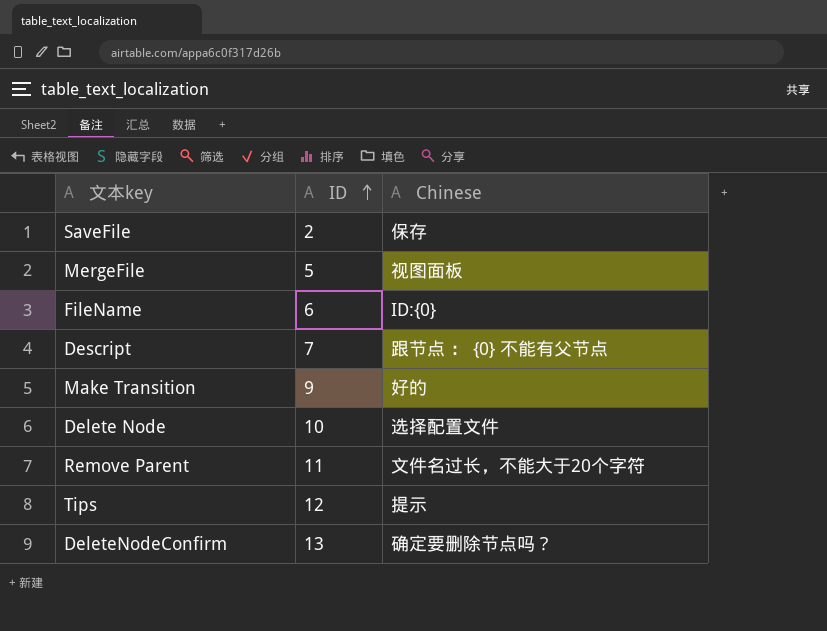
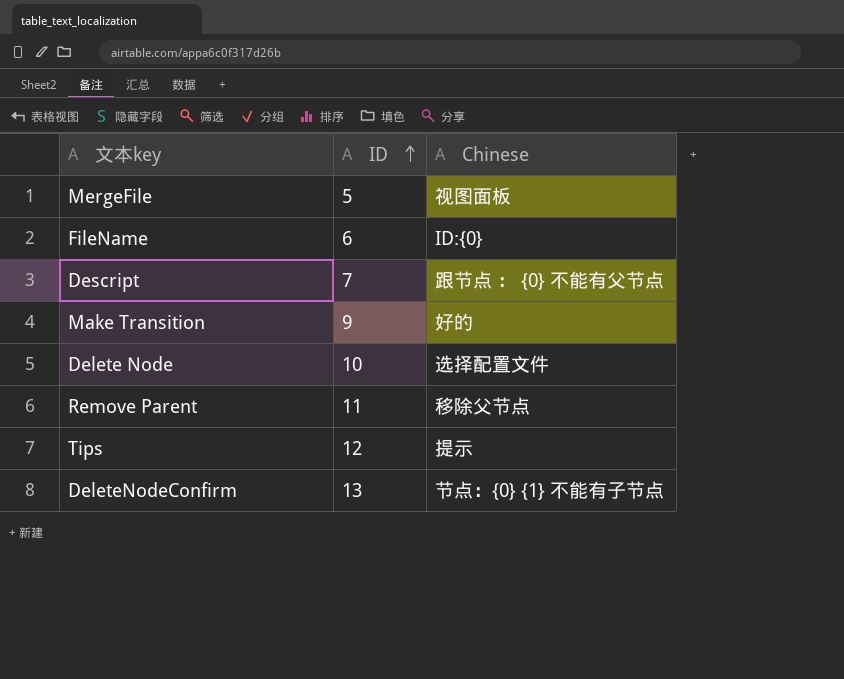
row SaveFile: 2 | 保存 -> none
Remove Parent | Chinese: 文件名过长，不能大于20个字符 -> 移除父节点
DeleteNodeConfirm | Chinese: 确定要删除节点吗？ -> 节点：{0} {1} 不能有子节点

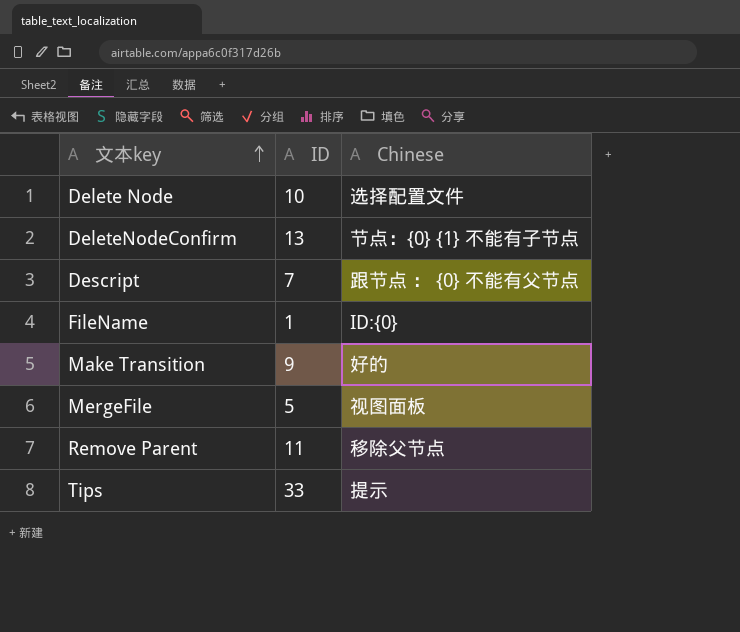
row order: ID ascending -> 文本key ascending
FileName | ID: 6 -> 1
Tips | ID: 12 -> 33

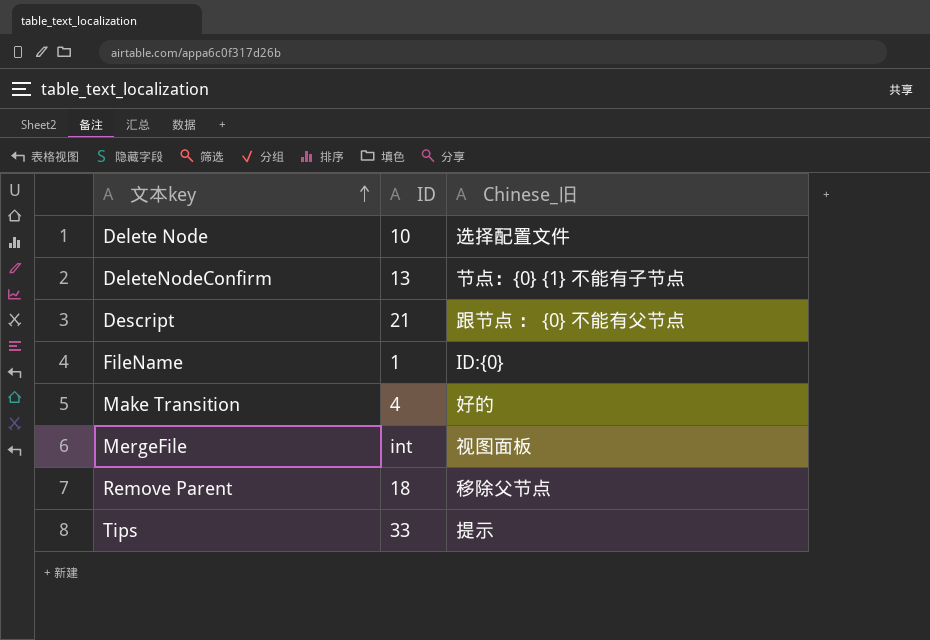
column name: Chinese -> Chinese_旧
Descript | ID: 7 -> 21
Make Transition | ID: 9 -> 4
MergeFile | ID: 5 -> int
Remove Parent | ID: 11 -> 18

